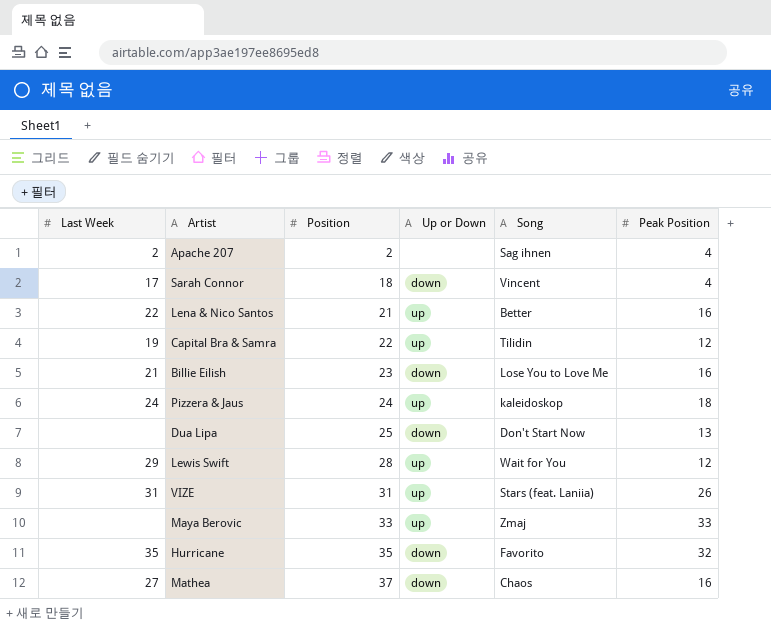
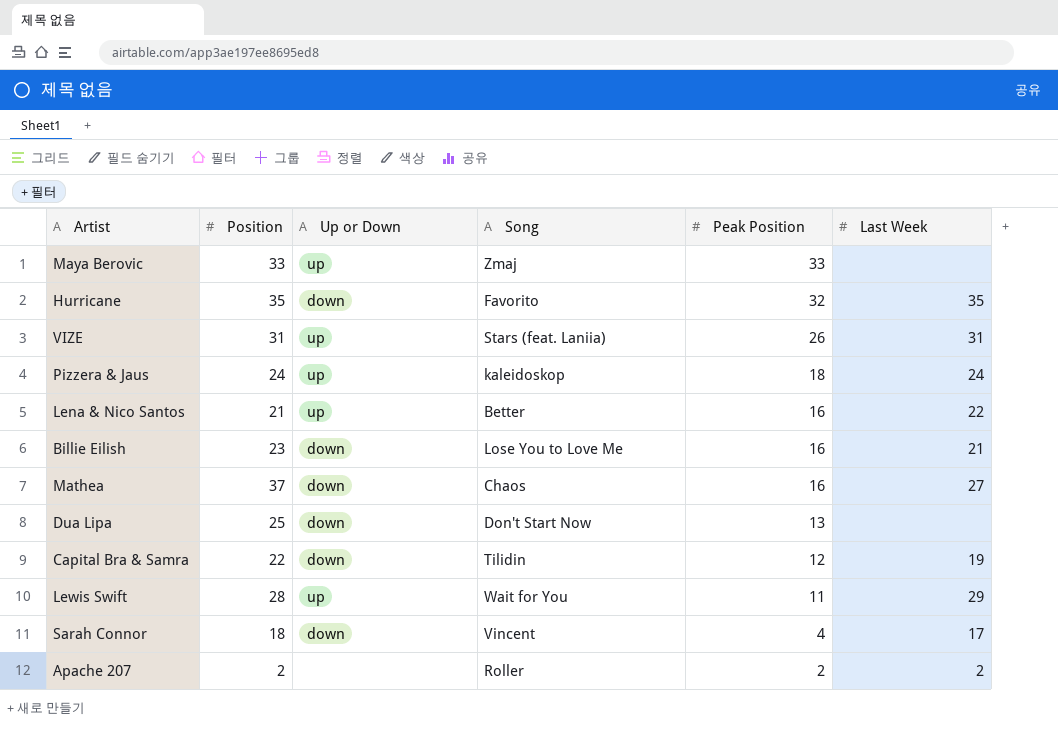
row order: Position ascending -> Peak Position descending
column Last Week | position: 1 -> 6
Capital Bra & Samra | Up or Down: up -> down
Lewis Swift | Peak Position: 12 -> 11
Apache 207 | Song: Sag ihnen -> Roller
Apache 207 | Peak Position: 4 -> 2

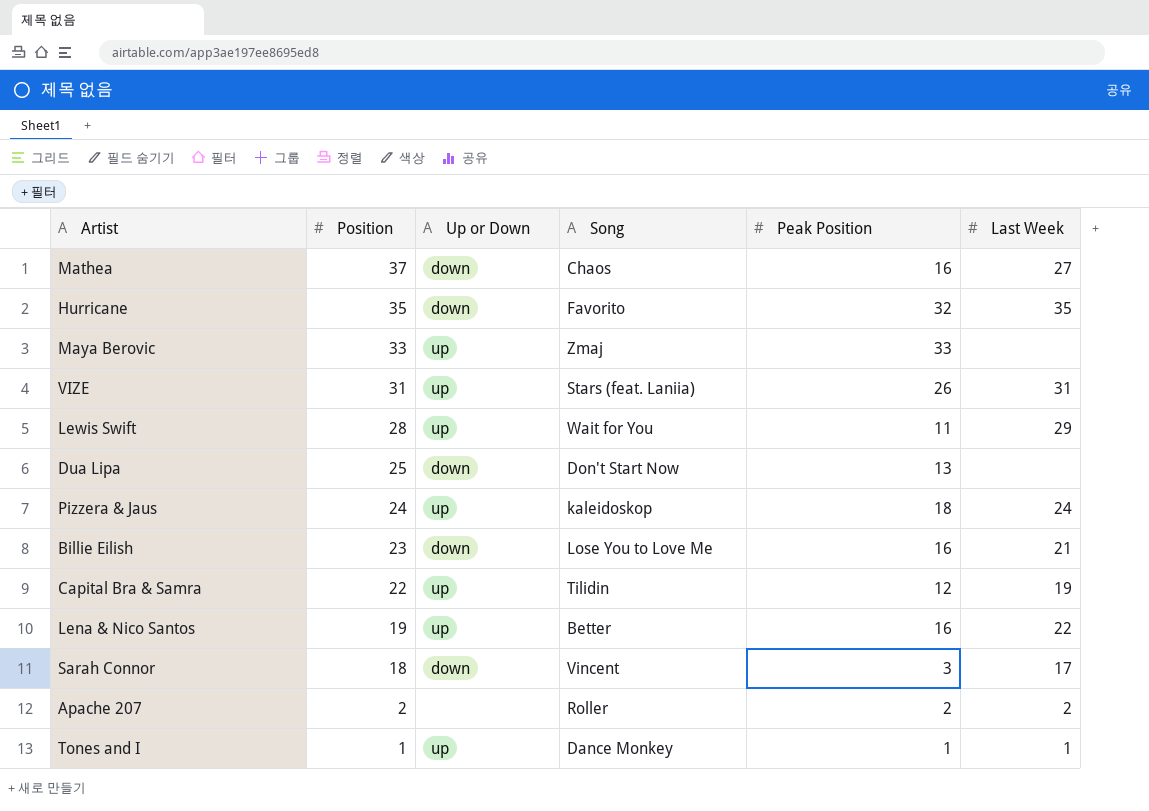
row order: Peak Position descending -> Position descending
Capital Bra & Samra | Up or Down: down -> up
Lena & Nico Santos | Position: 21 -> 19
Sarah Connor | Peak Position: 4 -> 3
row Tones and I: none -> 1 | up | Dance Monkey | 1 | 1

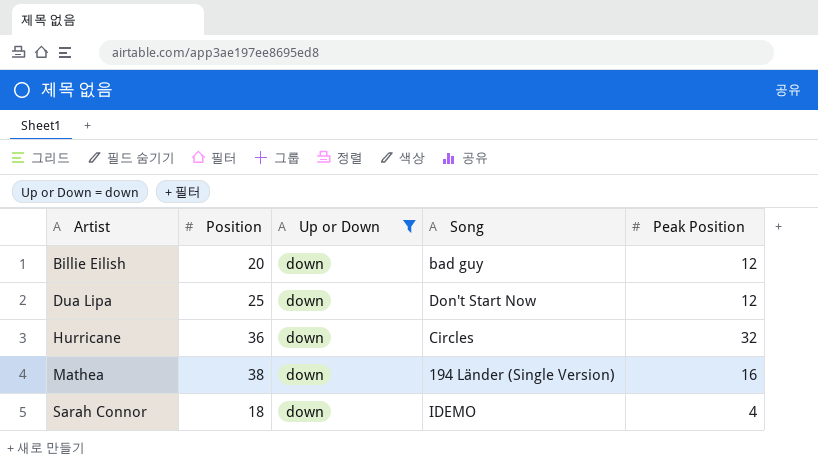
filter: none -> Up or Down = down
row order: Position descending -> Artist ascending
column Last Week | position: 6 -> none
Billie Eilish | Position: 23 -> 20
Billie Eilish | Song: Lose You to Love Me -> bad guy
Billie Eilish | Peak Position: 16 -> 12
Dua Lipa | Peak Position: 13 -> 12
Hurricane | Position: 35 -> 36
Hurricane | Song: Favorito -> Circles
Mathea | Position: 37 -> 38
Mathea | Song: Chaos -> 194 Länder (Single Version)
Sarah Connor | Song: Vincent -> IDEMO
Sarah Connor | Peak Position: 3 -> 4

